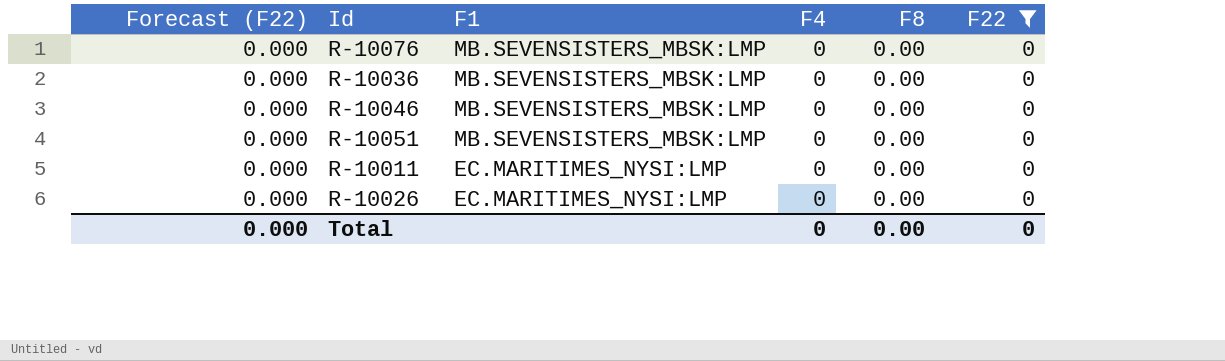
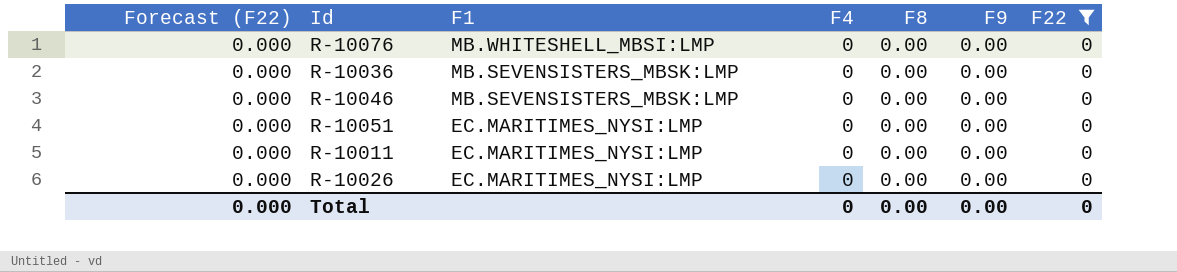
column F9 | position: none -> 6
R-10076 | F1: MB.SEVENSISTERS_MBSK:LMP -> MB.WHITESHELL_MBSI:LMP
R-10051 | F1: MB.SEVENSISTERS_MBSK:LMP -> EC.MARITIMES_NYSI:LMP

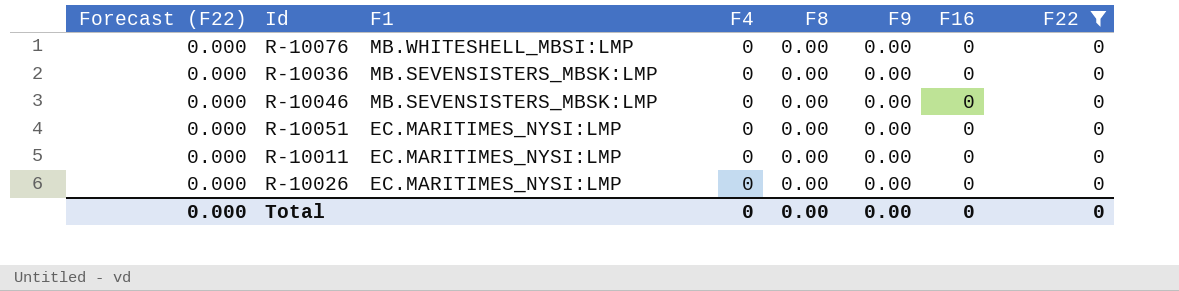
column F16 | position: none -> 7

